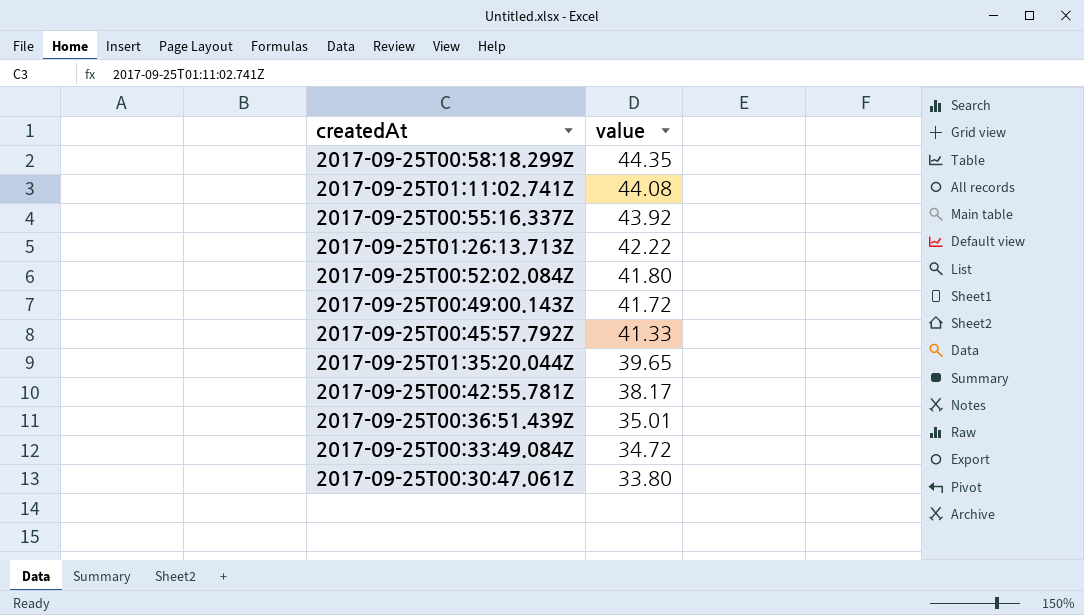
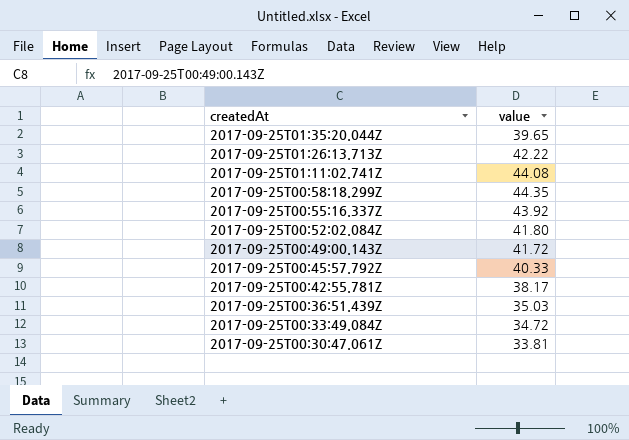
row order: value descending -> createdAt descending
2017-09-25T00:45:57.792Z | value: 41.33 -> 40.33
2017-09-25T00:36:51.439Z | value: 35.01 -> 35.03
2017-09-25T00:30:47.061Z | value: 33.80 -> 33.81

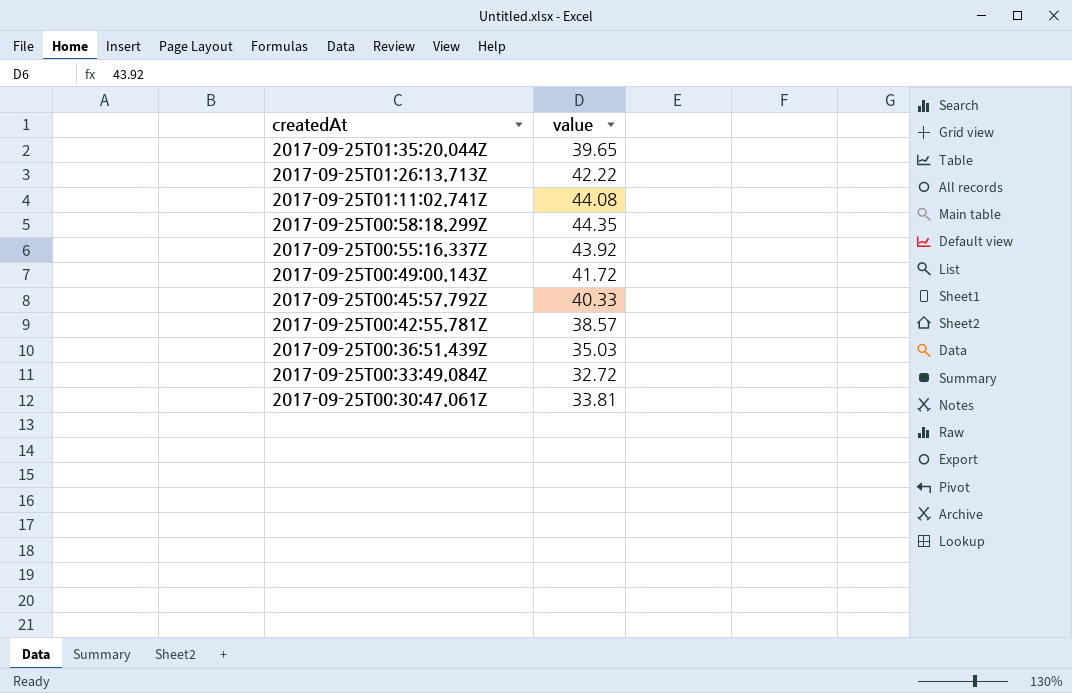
row 2017-09-25T00:52:02.084Z: 41.80 -> none
2017-09-25T00:42:55.781Z | value: 38.17 -> 38.57
2017-09-25T00:33:49.084Z | value: 34.72 -> 32.72

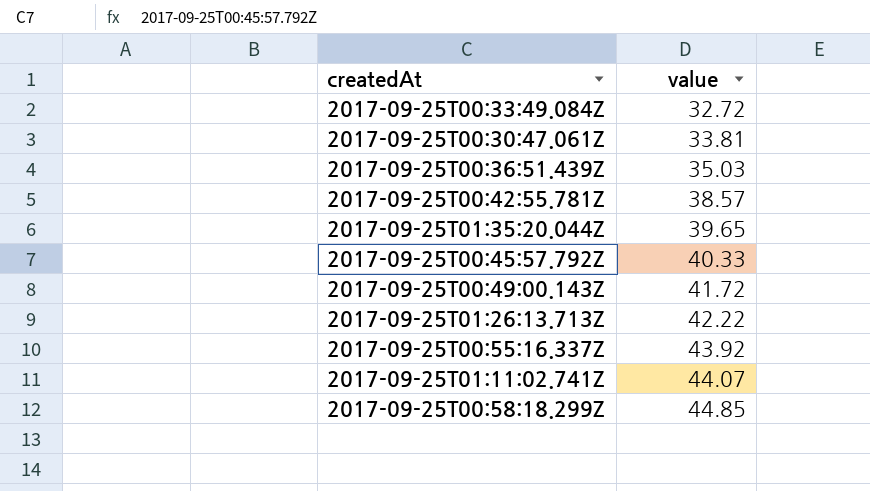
row order: createdAt descending -> value ascending
2017-09-25T01:11:02.741Z | value: 44.08 -> 44.07
2017-09-25T00:58:18.299Z | value: 44.35 -> 44.85

